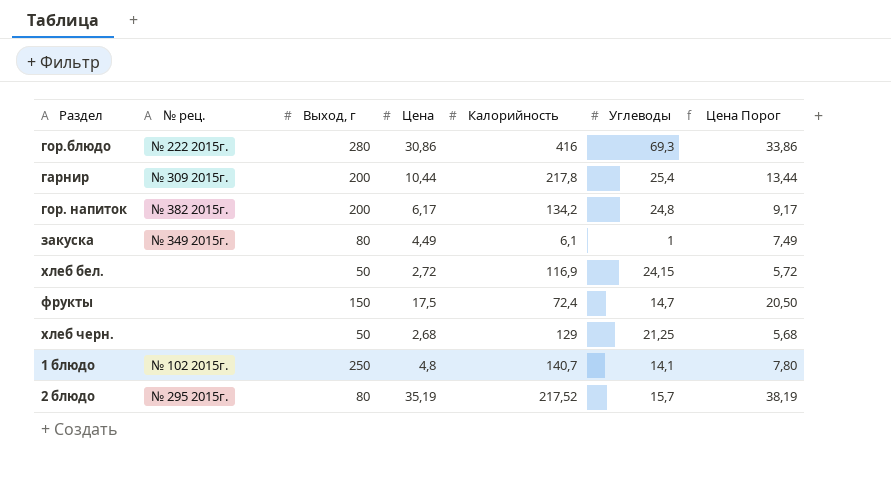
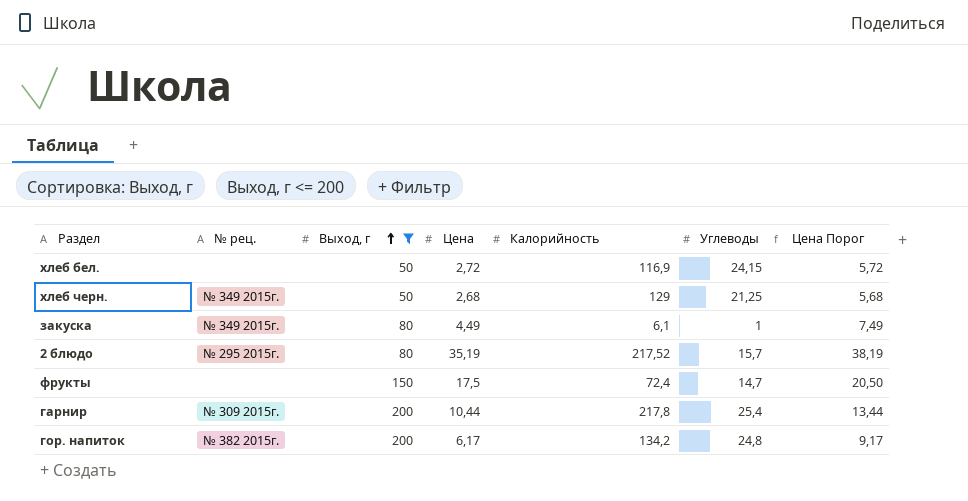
filter: none -> Выход, г <= 200
row order: none -> Выход, г ascending
хлеб черн. | № рец.: none -> № 349 2015г.

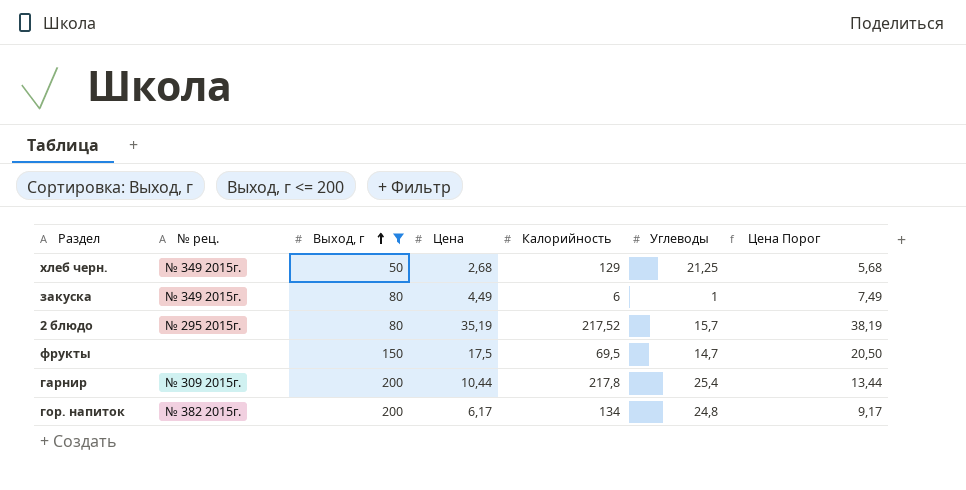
row хлеб бел.: none | 50 | 2,72 | 116,9 | 24,15 | 5,72 -> none
закуска | Калорийность: 6,1 -> 6
фрукты | Калорийность: 72,4 -> 69,5
гор. напиток | Калорийность: 134,2 -> 134

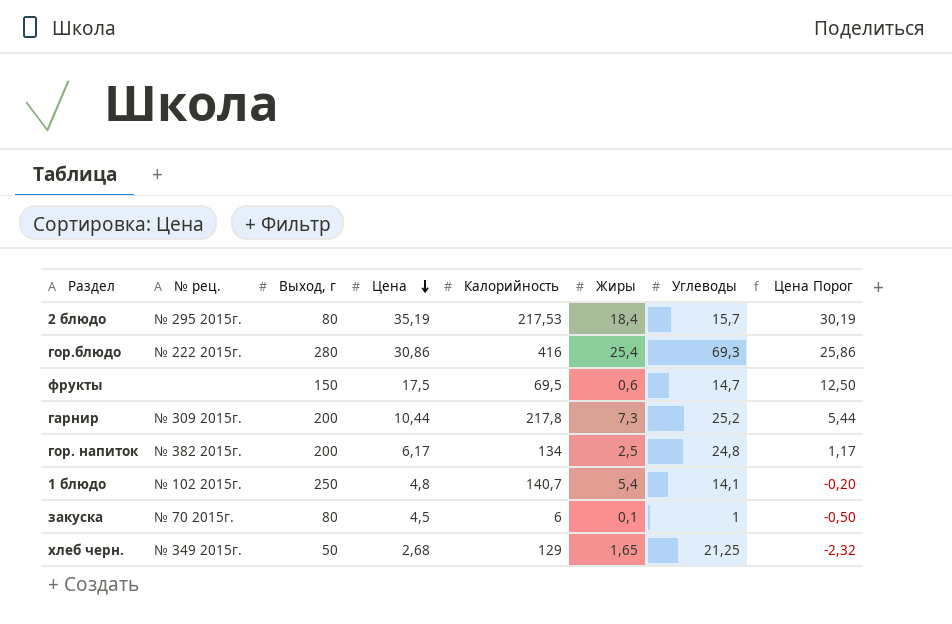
filter: Выход, г <= 200 -> none
row order: Выход, г ascending -> Цена descending
column Жиры | position: none -> 6
column Цена Порог | formula: [Цена] + 3 -> [Цена] - 5
2 блюдо | Калорийность: 217,52 -> 217,53
гарнир | Углеводы: 25,4 -> 25,2
закуска | № рец.: № 349 2015г. -> № 70 2015г.
закуска | Цена: 4,49 -> 4,5

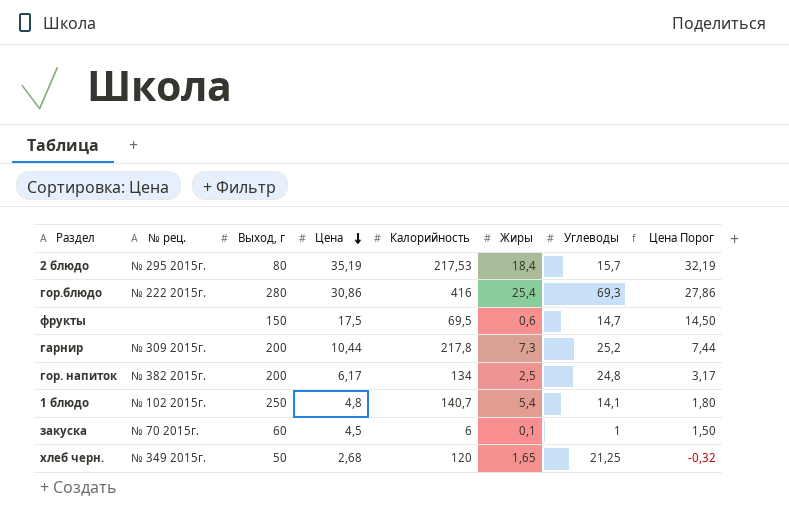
column Цена Порог | formula: [Цена] - 5 -> [Цена] - 3
закуска | Выход, г: 80 -> 60
хлеб черн. | Калорийность: 129 -> 120

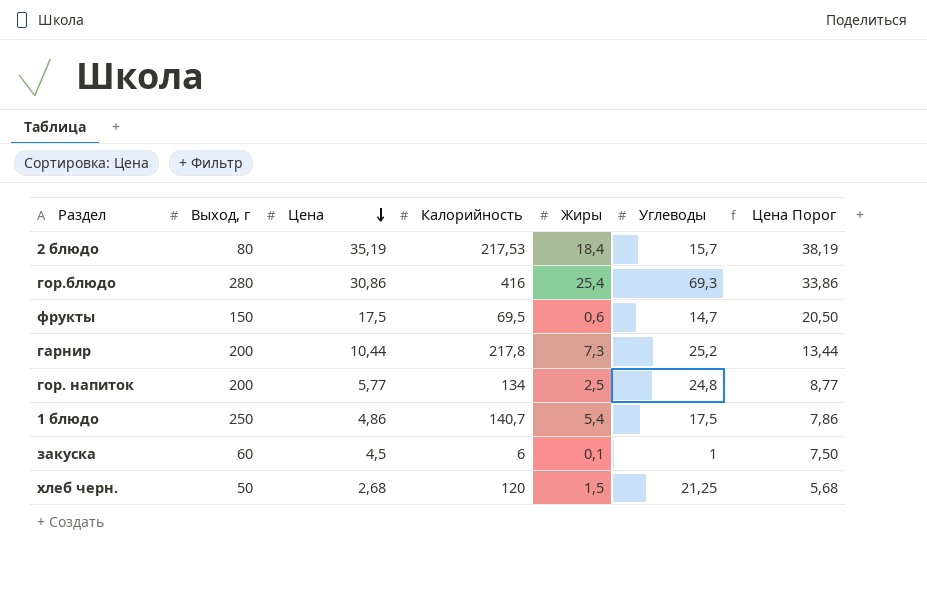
column № рец. | position: 2 -> none
column Цена Порог | formula: [Цена] - 3 -> [Цена] + 3
гор. напиток | Цена: 6,17 -> 5,77
1 блюдо | Цена: 4,8 -> 4,86
1 блюдо | Углеводы: 14,1 -> 17,5
хлеб черн. | Жиры: 1,65 -> 1,5

